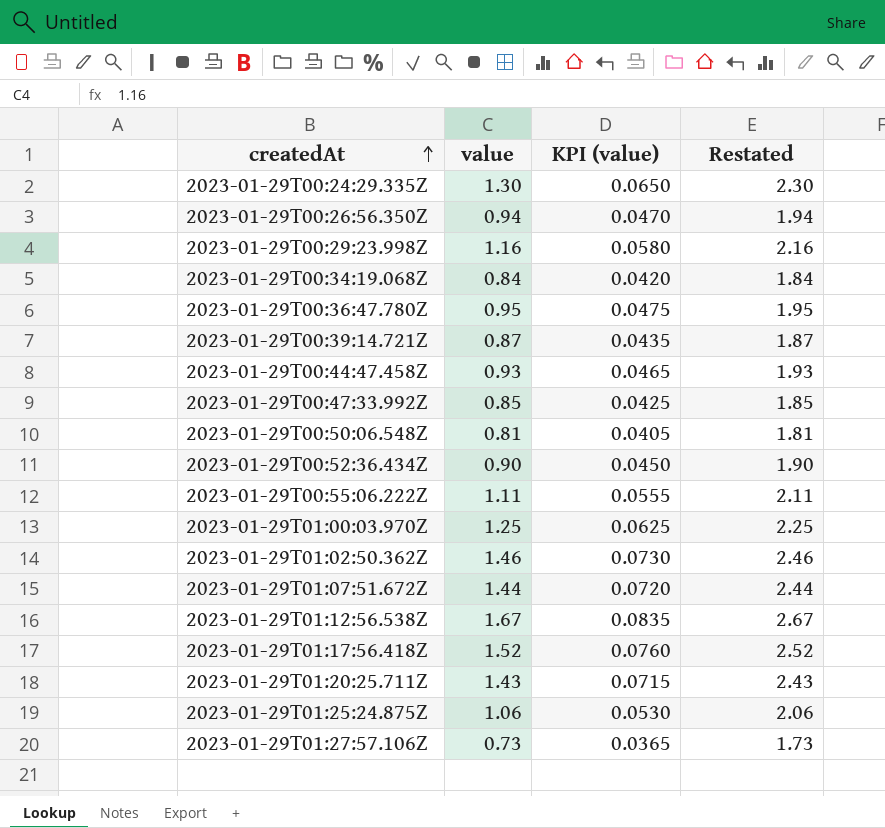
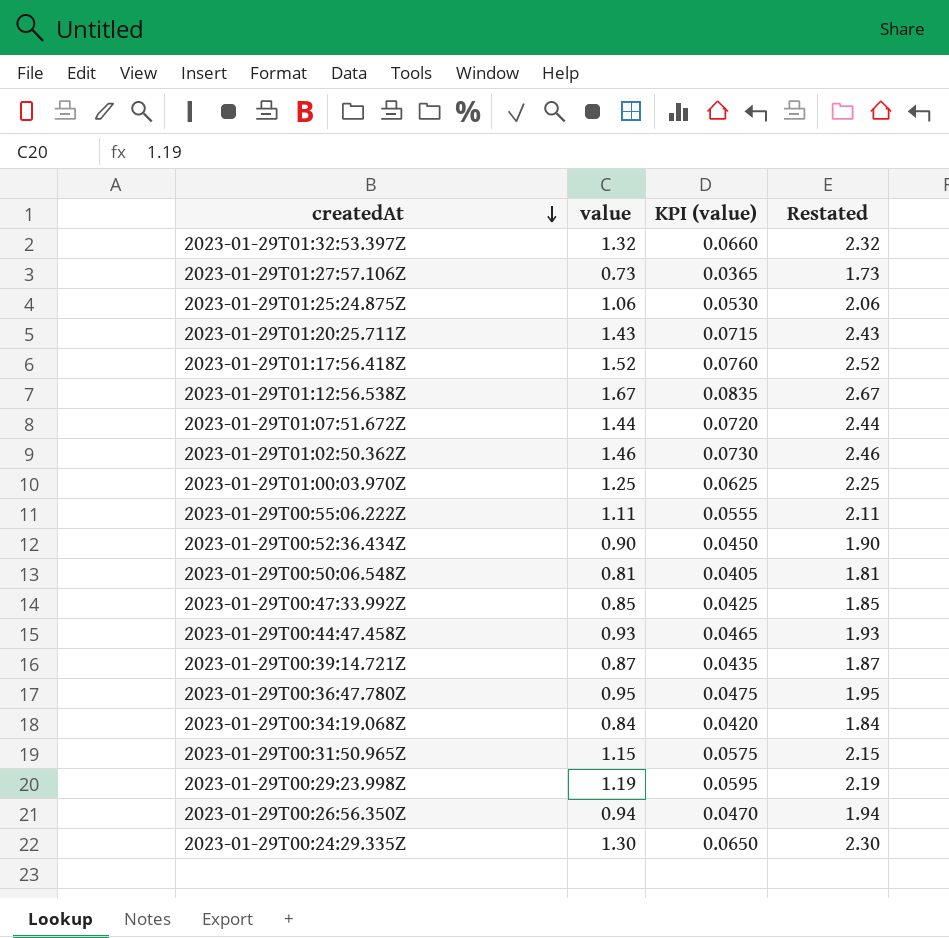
row order: createdAt ascending -> createdAt descending
row 2023-01-29T01:32:53.397Z: none -> 1.32 | 0.0660 | 2.32
row 2023-01-29T00:31:50.965Z: none -> 1.15 | 0.0575 | 2.15
2023-01-29T00:29:23.998Z | value: 1.16 -> 1.19
2023-01-29T00:29:23.998Z | KPI (value): 0.0580 -> 0.0595
2023-01-29T00:29:23.998Z | Restated: 2.16 -> 2.19

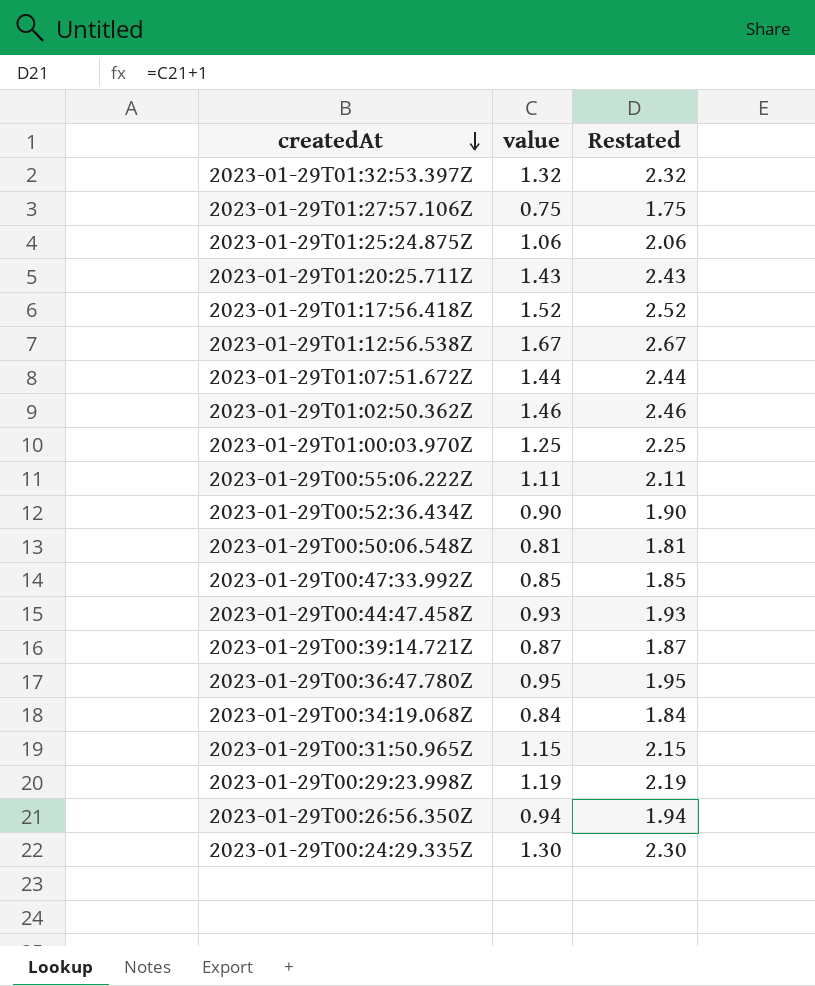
column KPI (value) | formula: [value] * 0.05 -> none
2023-01-29T01:27:57.106Z | value: 0.73 -> 0.75
2023-01-29T01:27:57.106Z | Restated: 1.73 -> 1.75

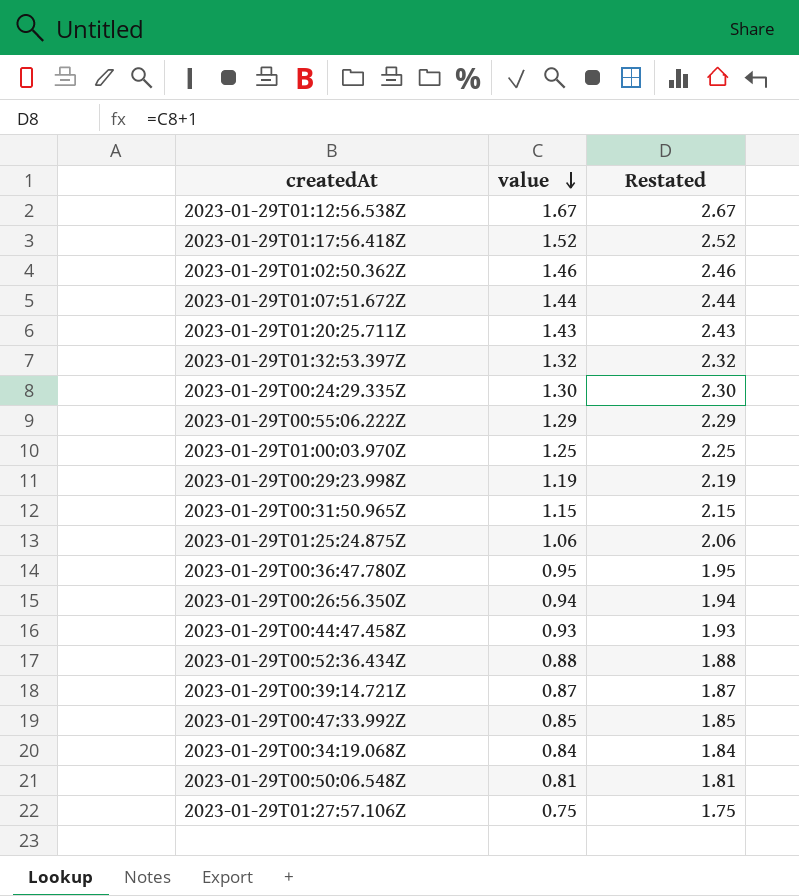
row order: createdAt descending -> value descending
2023-01-29T00:55:06.222Z | value: 1.11 -> 1.29
2023-01-29T00:55:06.222Z | Restated: 2.11 -> 2.29
2023-01-29T00:52:36.434Z | value: 0.90 -> 0.88
2023-01-29T00:52:36.434Z | Restated: 1.90 -> 1.88

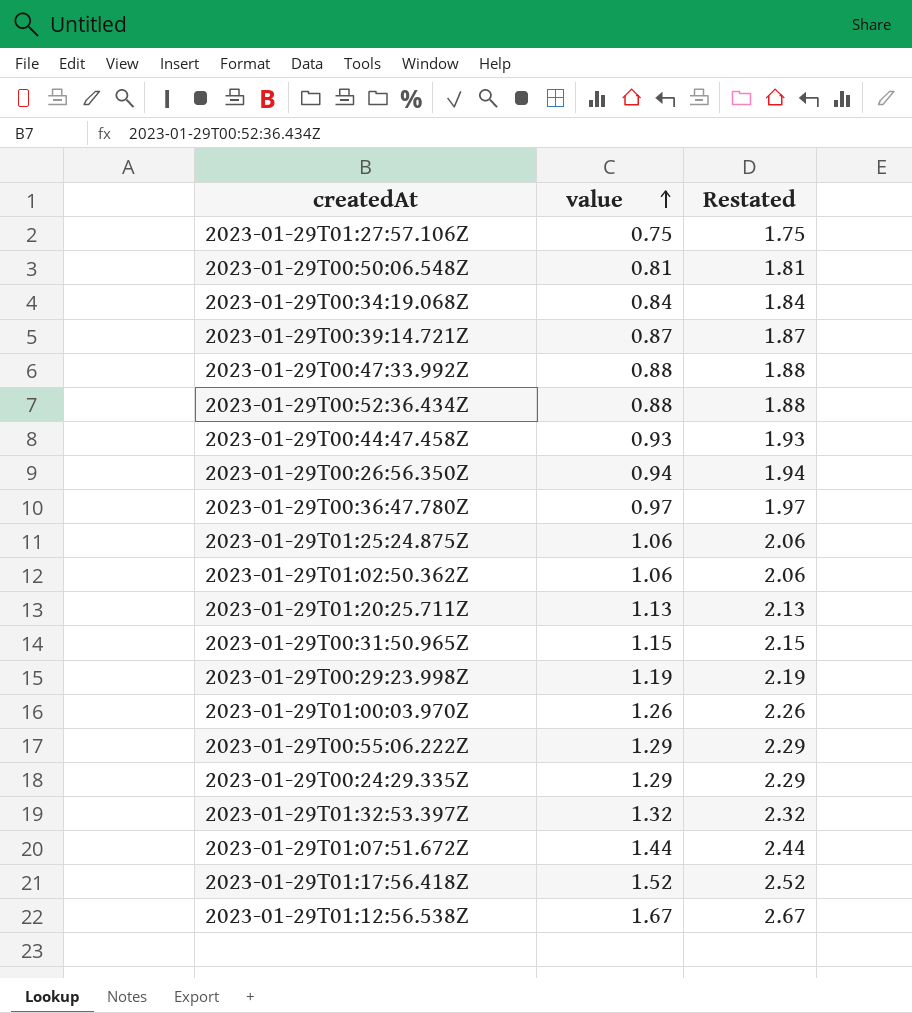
row order: value descending -> value ascending
2023-01-29T00:47:33.992Z | value: 0.85 -> 0.88
2023-01-29T00:47:33.992Z | Restated: 1.85 -> 1.88
2023-01-29T00:36:47.780Z | value: 0.95 -> 0.97
2023-01-29T00:36:47.780Z | Restated: 1.95 -> 1.97
2023-01-29T01:02:50.362Z | value: 1.46 -> 1.06
2023-01-29T01:02:50.362Z | Restated: 2.46 -> 2.06
2023-01-29T01:20:25.711Z | value: 1.43 -> 1.13
2023-01-29T01:20:25.711Z | Restated: 2.43 -> 2.13
2023-01-29T01:00:03.970Z | value: 1.25 -> 1.26
2023-01-29T01:00:03.970Z | Restated: 2.25 -> 2.26
2023-01-29T00:24:29.335Z | value: 1.30 -> 1.29
2023-01-29T00:24:29.335Z | Restated: 2.30 -> 2.29

